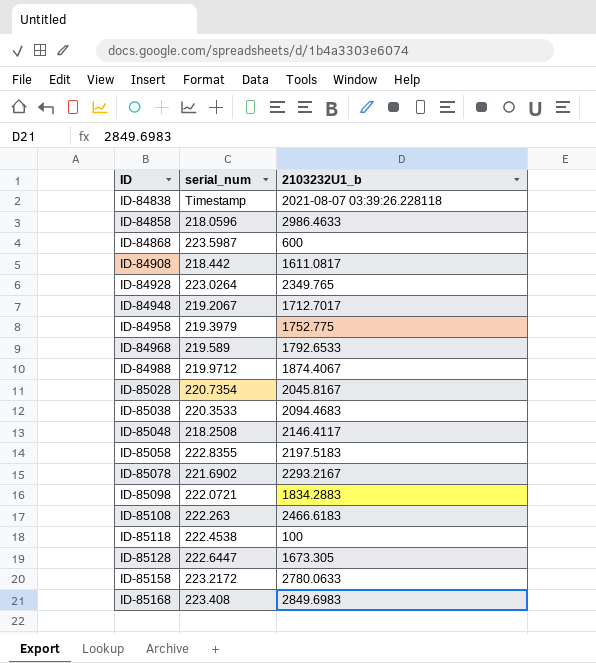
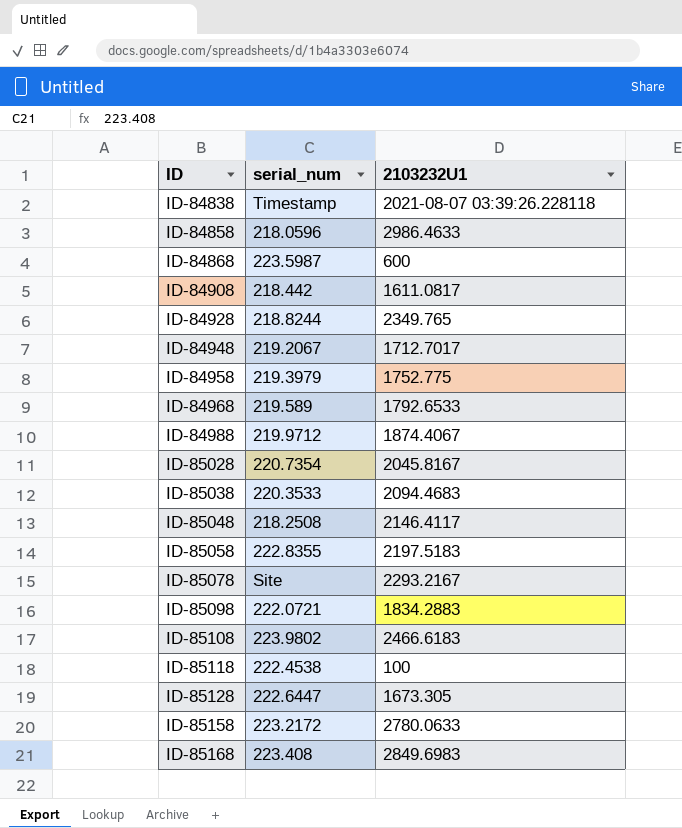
column name: 2103232U1_b -> 2103232U1
ID-84928 | serial_num: 223.0264 -> 218.8244
ID-85078 | serial_num: 221.6902 -> Site
ID-85108 | serial_num: 222.263 -> 223.9802

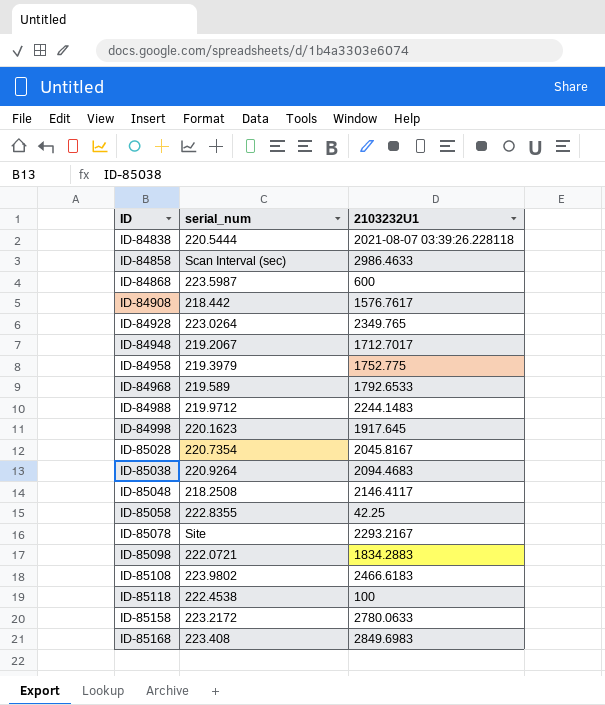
row ID-85128: 222.6447 | 1673.305 -> none
ID-84838 | serial_num: Timestamp -> 220.5444
ID-84858 | serial_num: 218.0596 -> Scan Interval (sec)
ID-84908 | 2103232U1: 1611.0817 -> 1576.7617
ID-84928 | serial_num: 218.8244 -> 223.0264
ID-84988 | 2103232U1: 1874.4067 -> 2244.1483
row ID-84998: none -> 220.1623 | 1917.645
ID-85038 | serial_num: 220.3533 -> 220.9264
ID-85058 | 2103232U1: 2197.5183 -> 42.25

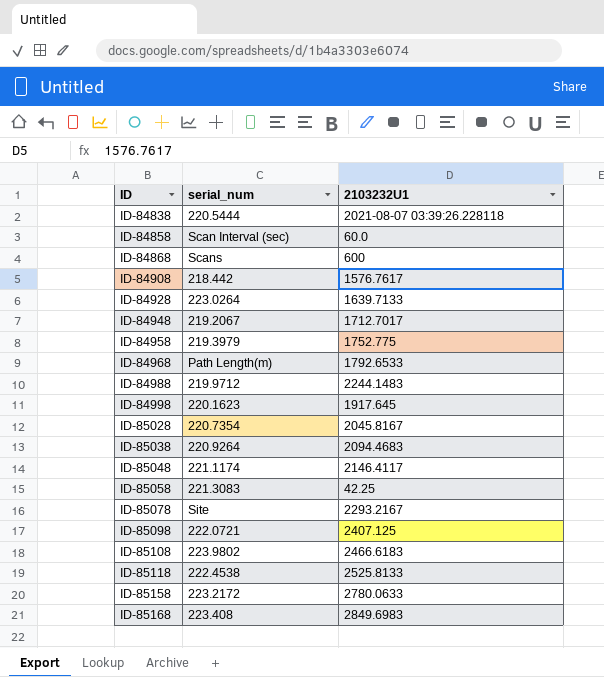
ID-84858 | 2103232U1: 2986.4633 -> 60.0
ID-84868 | serial_num: 223.5987 -> Scans
ID-84928 | 2103232U1: 2349.765 -> 1639.7133
ID-84968 | serial_num: 219.589 -> Path Length(m)
ID-85048 | serial_num: 218.2508 -> 221.1174
ID-85058 | serial_num: 222.8355 -> 221.3083
ID-85098 | 2103232U1: 1834.2883 -> 2407.125
ID-85118 | 2103232U1: 100 -> 2525.8133

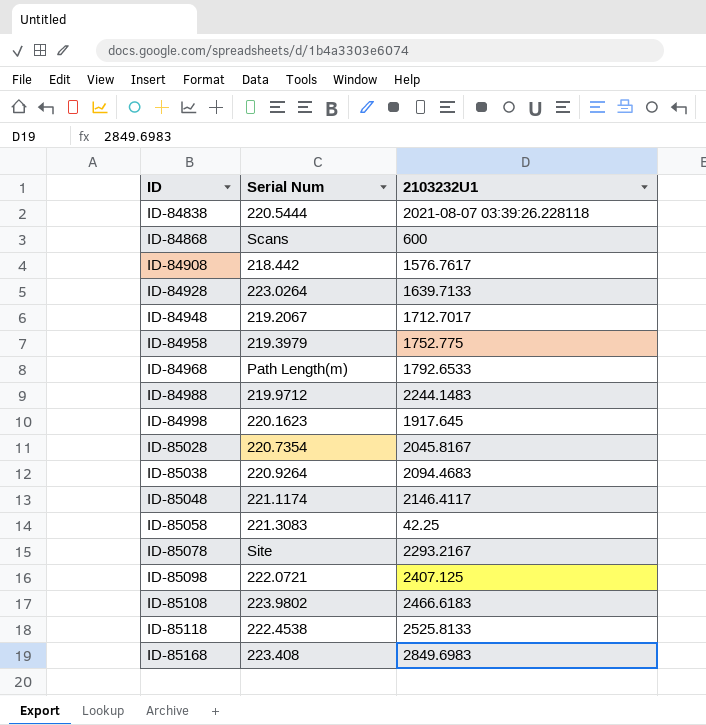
column name: serial_num -> Serial Num
row ID-84858: Scan Interval (sec) | 60.0 -> none
row ID-85158: 223.2172 | 2780.0633 -> none

